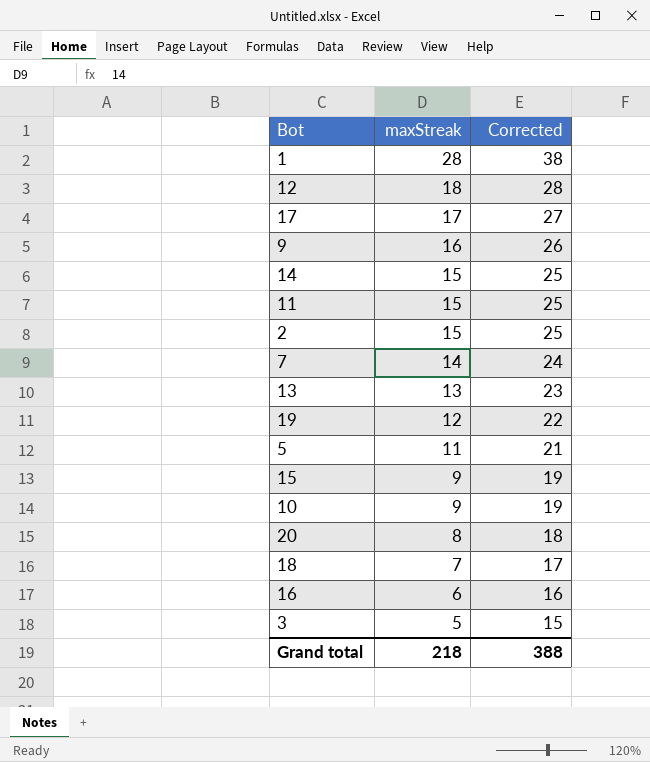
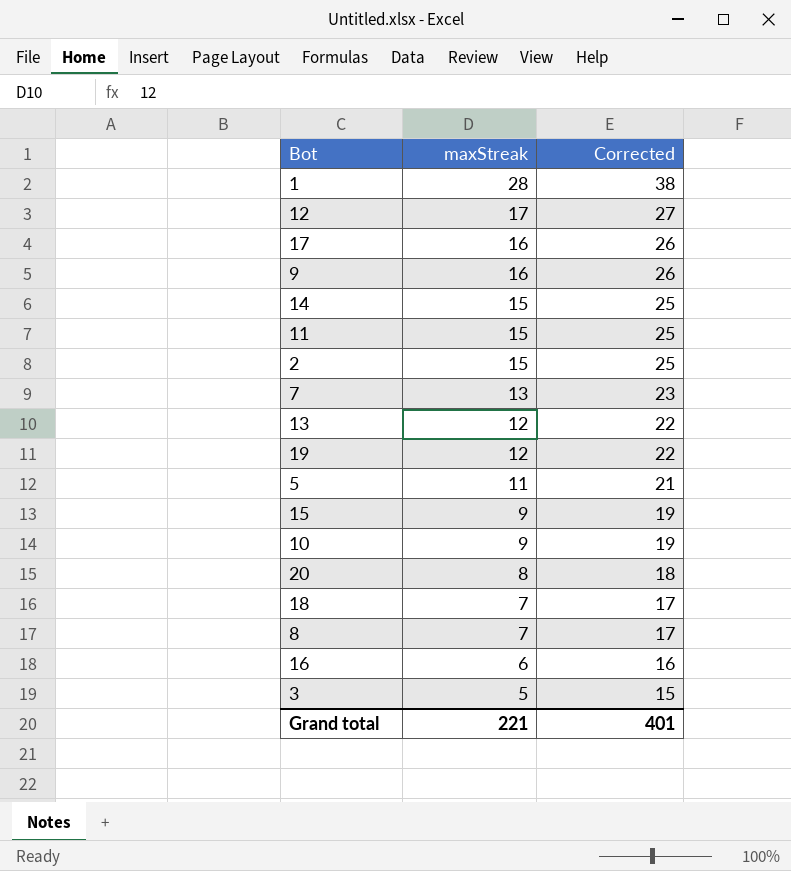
12 | maxStreak: 18 -> 17
12 | Corrected: 28 -> 27
17 | maxStreak: 17 -> 16
17 | Corrected: 27 -> 26
7 | maxStreak: 14 -> 13
7 | Corrected: 24 -> 23
13 | maxStreak: 13 -> 12
13 | Corrected: 23 -> 22
row 8: none -> 7 | 17
Grand total | maxStreak: 218 -> 221
Grand total | Corrected: 388 -> 401

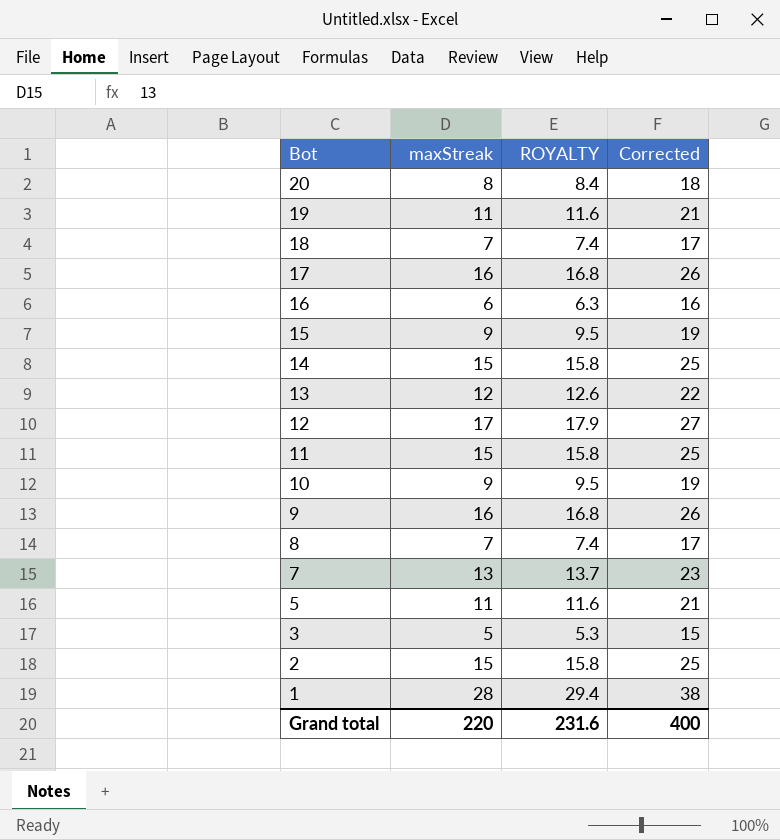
row order: maxStreak descending -> Bot descending
column ROYALTY | formula: none -> [maxStreak] * 1.05
19 | maxStreak: 12 -> 11
19 | Corrected: 22 -> 21
Grand total | maxStreak: 221 -> 220
Grand total | Corrected: 401 -> 400

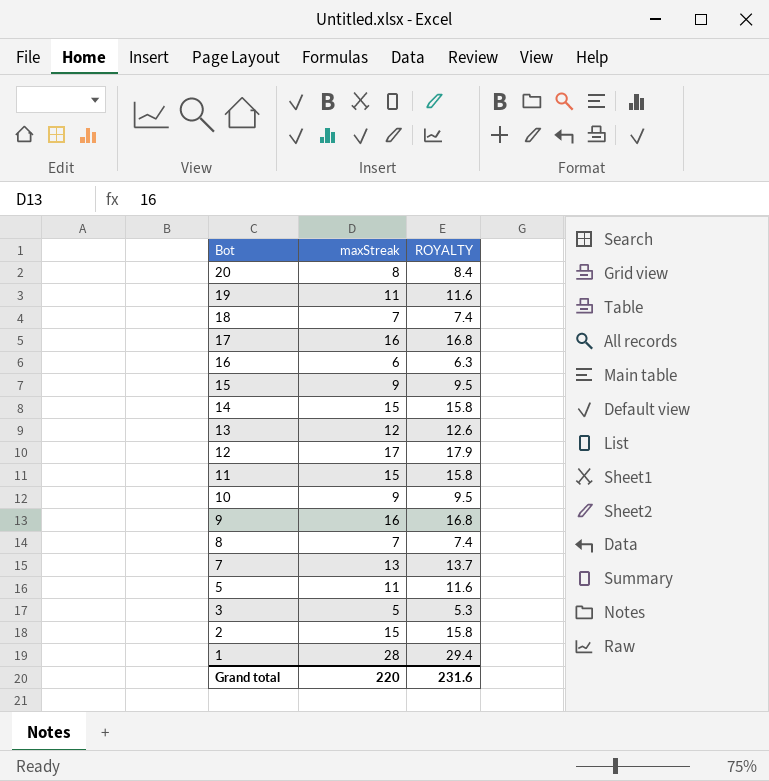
column Corrected | formula: [maxStreak] + 10 -> none

